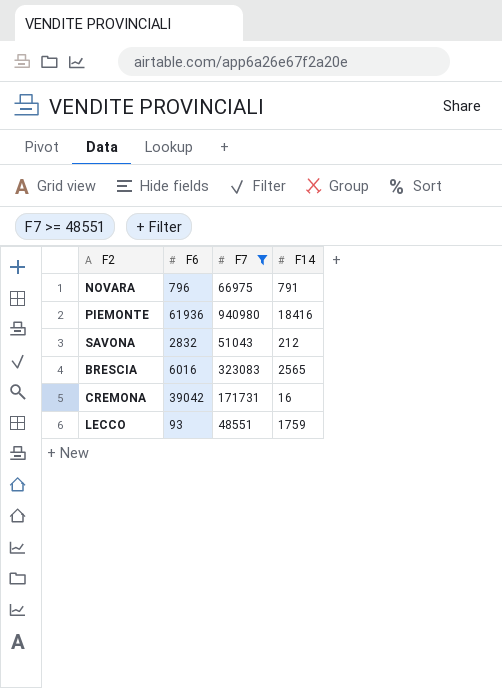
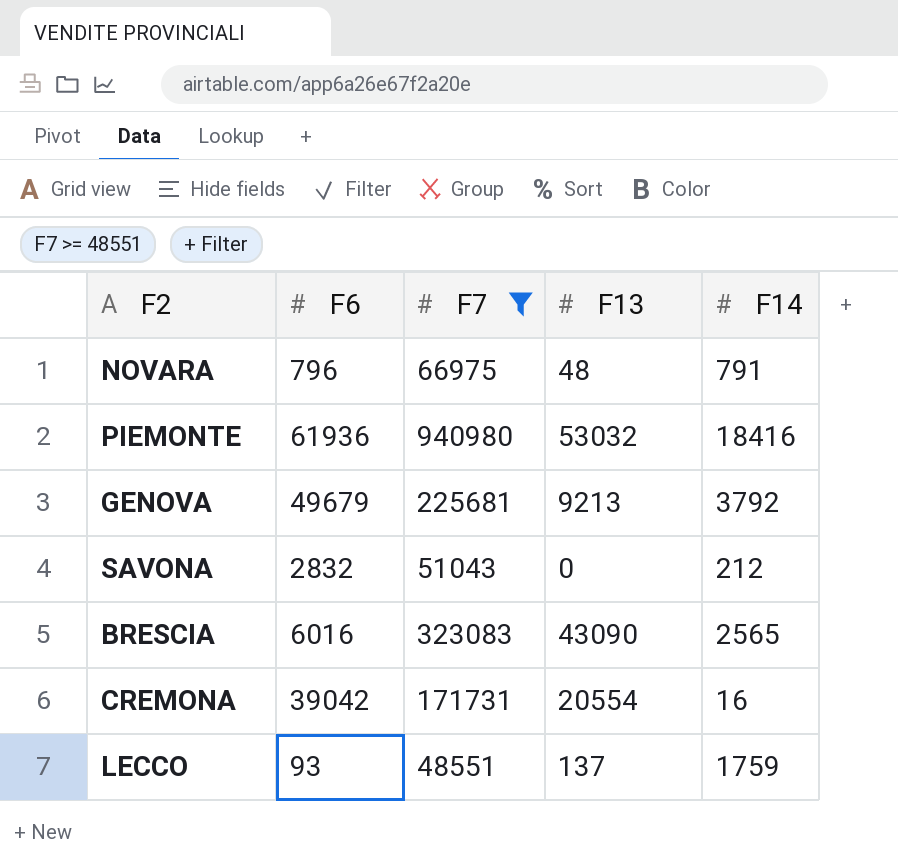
column F13 | position: none -> 4
row GENOVA: none -> 49679 | 225681 | 9213 | 3792

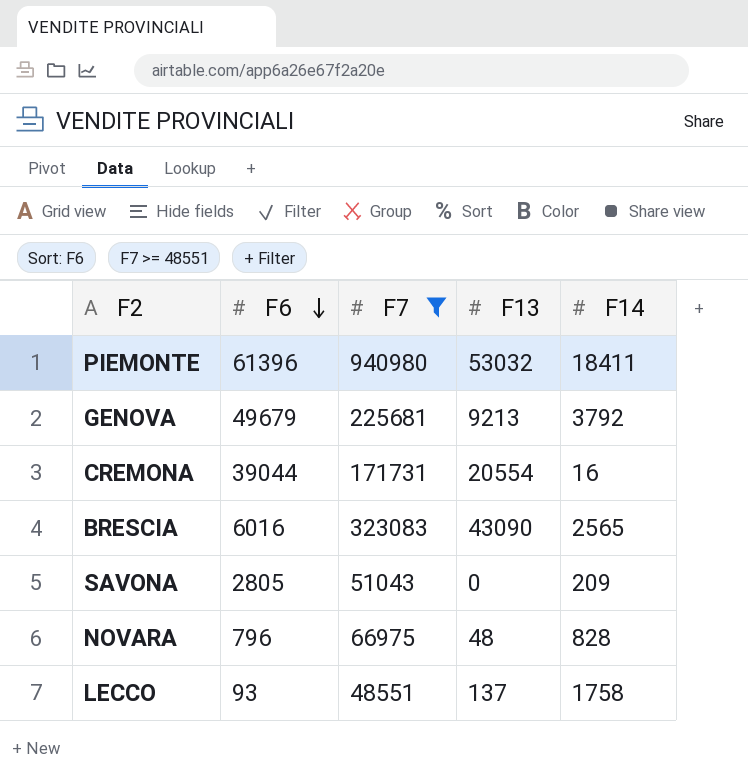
row order: none -> F6 descending
PIEMONTE | F6: 61936 -> 61396
PIEMONTE | F14: 18416 -> 18411
CREMONA | F6: 39042 -> 39044
SAVONA | F6: 2832 -> 2805
SAVONA | F14: 212 -> 209
NOVARA | F14: 791 -> 828
LECCO | F14: 1759 -> 1758

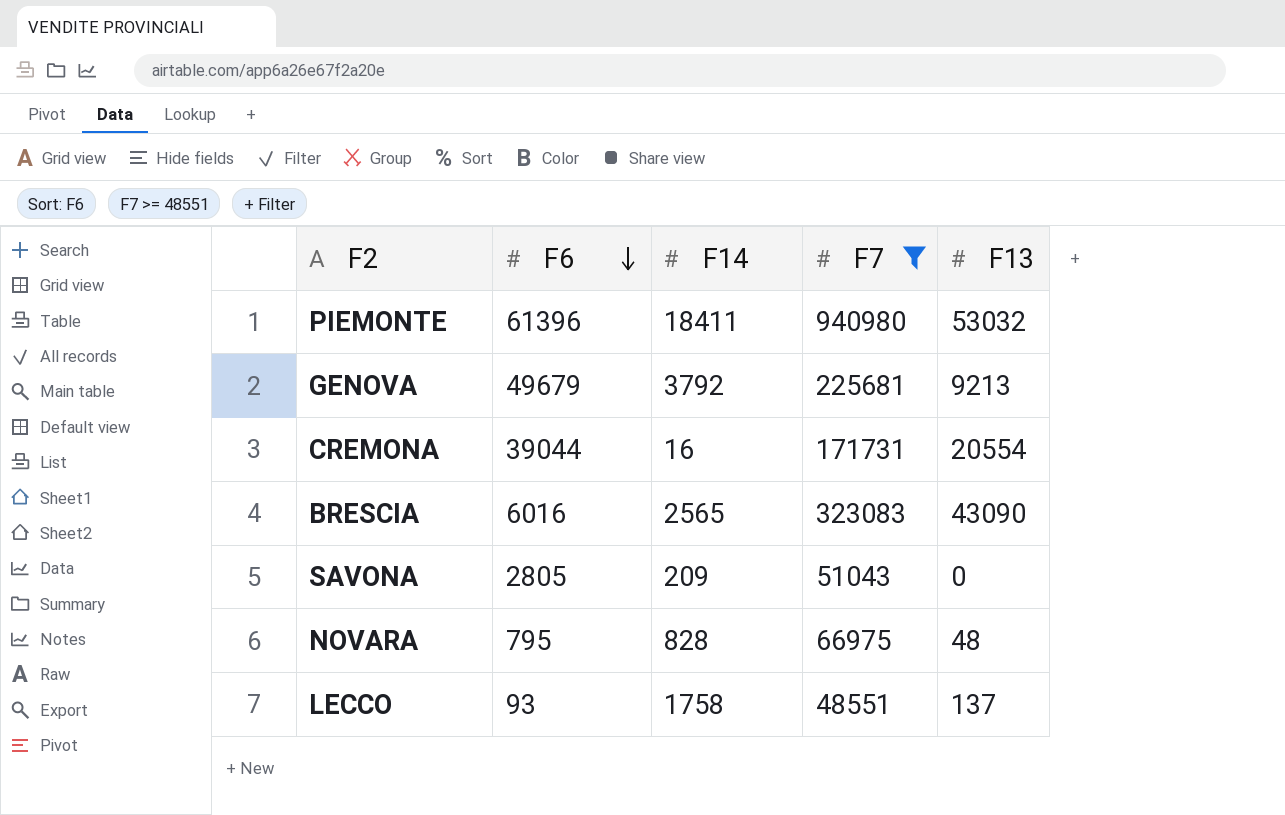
column F14 | position: 5 -> 3
NOVARA | F6: 796 -> 795

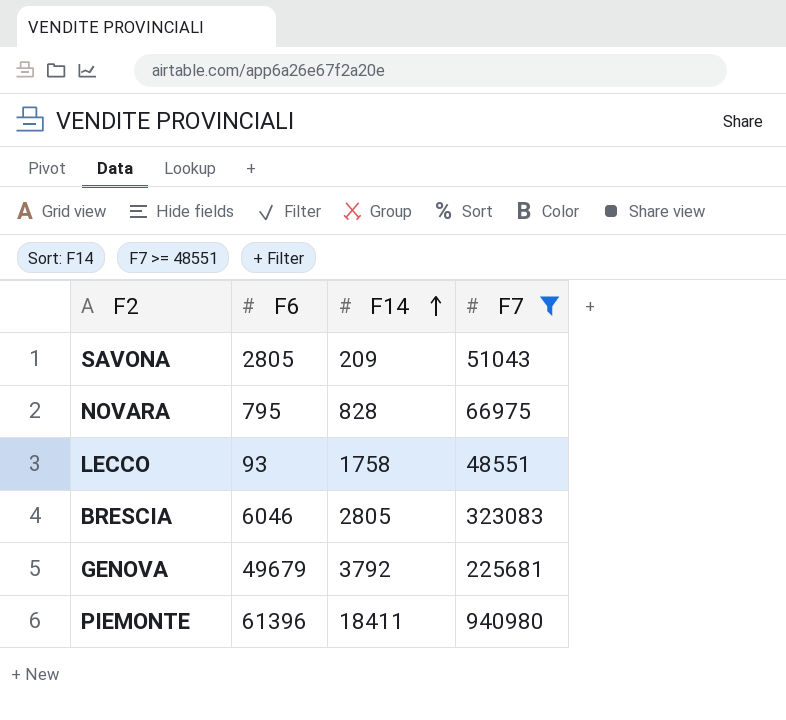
row order: F6 descending -> F14 ascending
column F13 | position: 5 -> none
row CREMONA: 39044 | 16 | 171731 | 20554 -> none
BRESCIA | F6: 6016 -> 6046
BRESCIA | F14: 2565 -> 2805

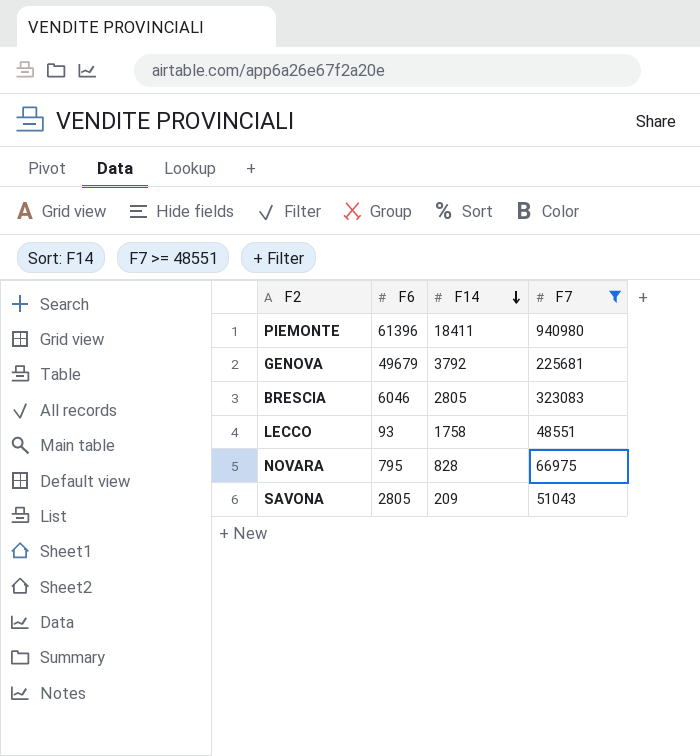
row order: F14 ascending -> F14 descending

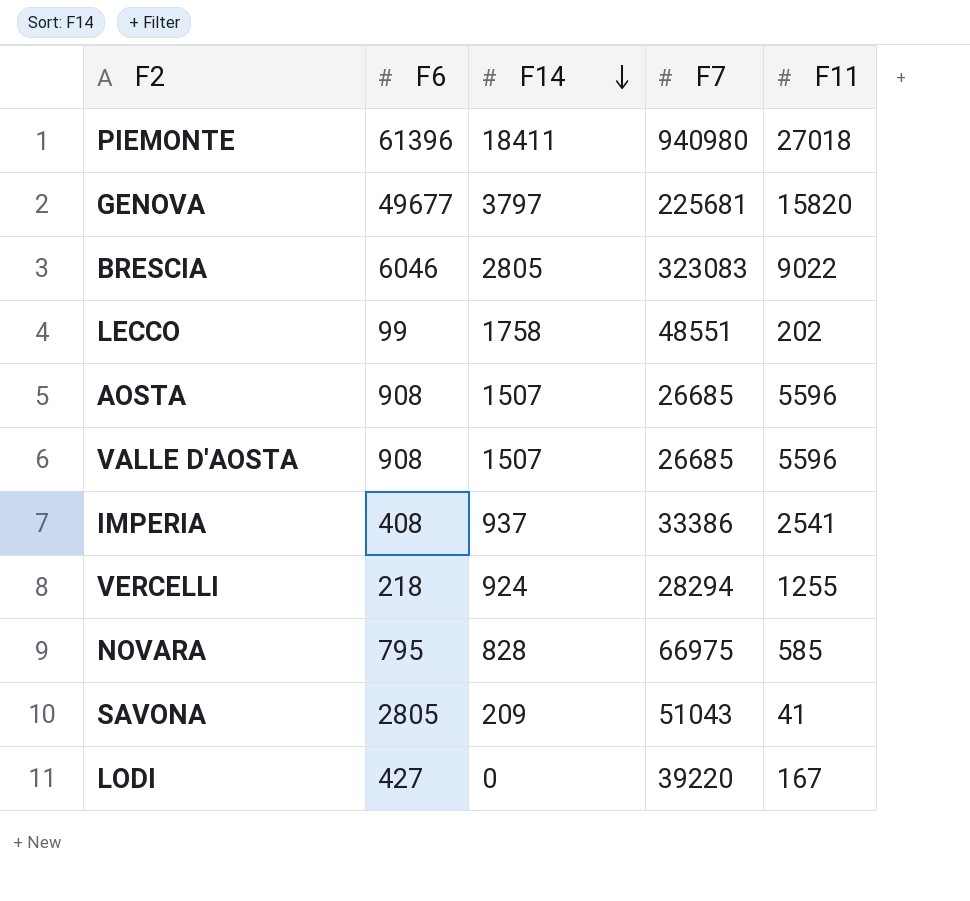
filter: F7 >= 48551 -> none
column F11 | position: none -> 5
GENOVA | F6: 49679 -> 49677
GENOVA | F14: 3792 -> 3797
LECCO | F6: 93 -> 99

